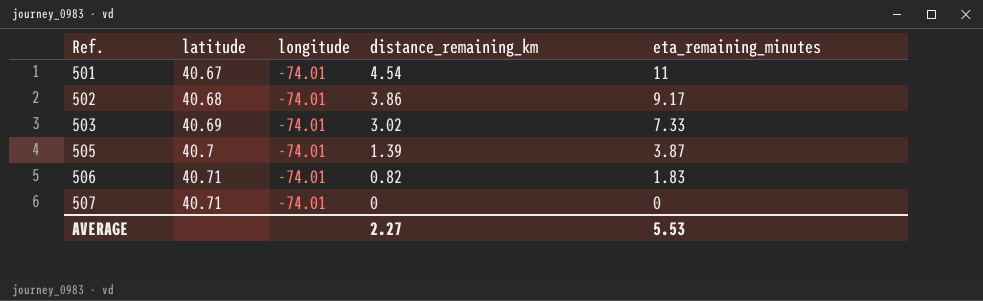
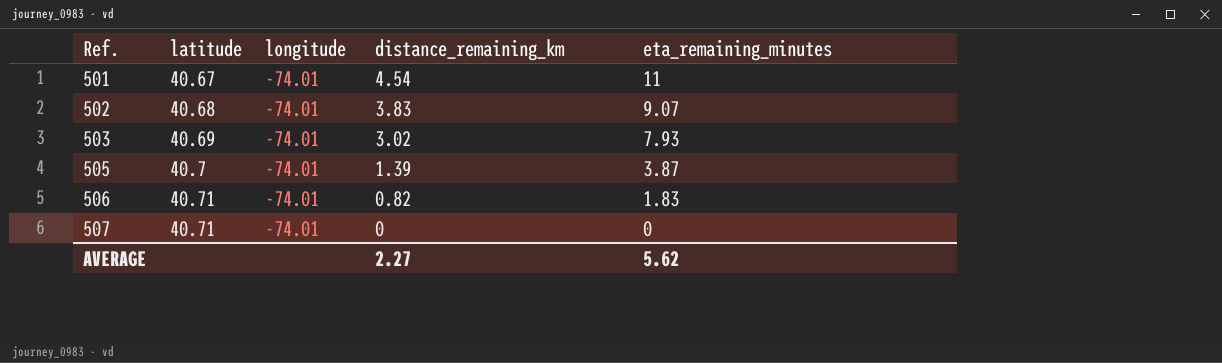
502 | distance_remaining_km: 3.86 -> 3.83
502 | eta_remaining_minutes: 9.17 -> 9.07
503 | eta_remaining_minutes: 7.33 -> 7.93
AVERAGE | eta_remaining_minutes: 5.53 -> 5.62

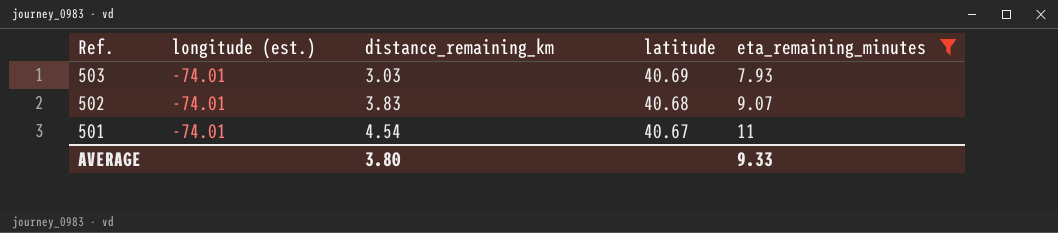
filter: none -> eta_remaining_minutes >= 7.93
row order: Ref. ascending -> Ref. descending
column name: longitude -> longitude (est.)
column latitude | position: 2 -> 4
503 | distance_remaining_km: 3.02 -> 3.03
AVERAGE | distance_remaining_km: 2.27 -> 3.80
AVERAGE | eta_remaining_minutes: 5.62 -> 9.33

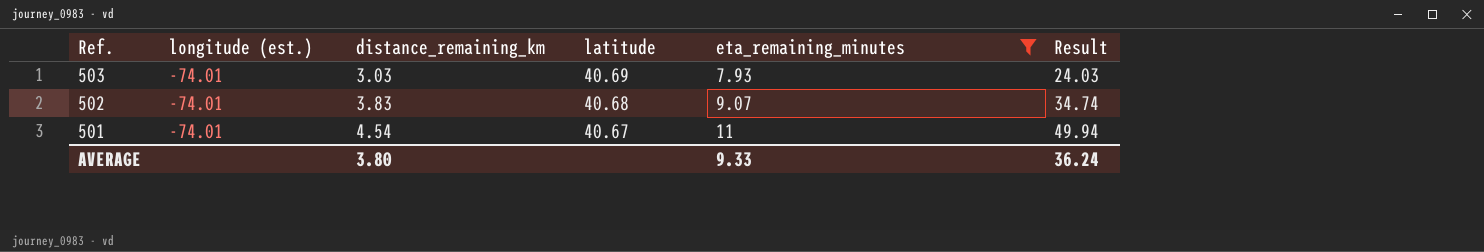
column Result | formula: none -> [distance_remaining_km] * [eta_remaining_minutes]

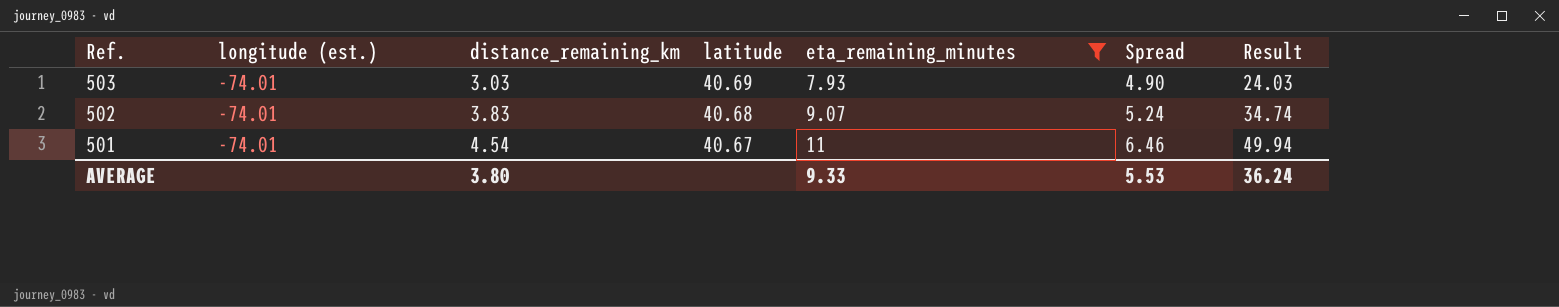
column Spread | formula: none -> [eta_remaining_minutes] - [distance_remaining_km]

